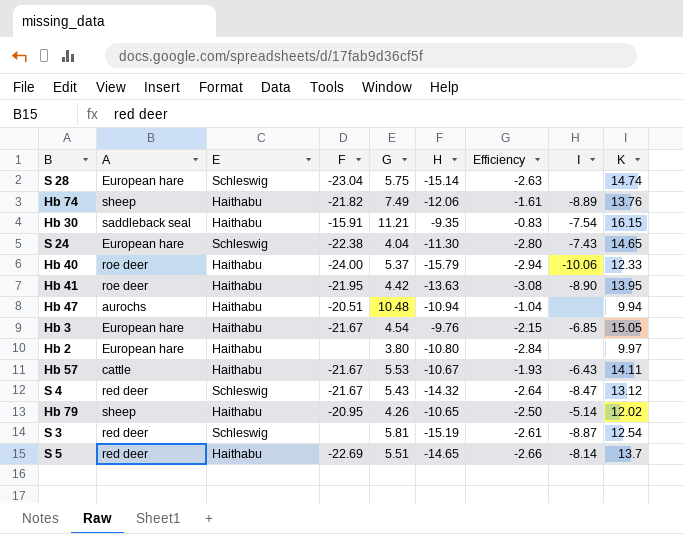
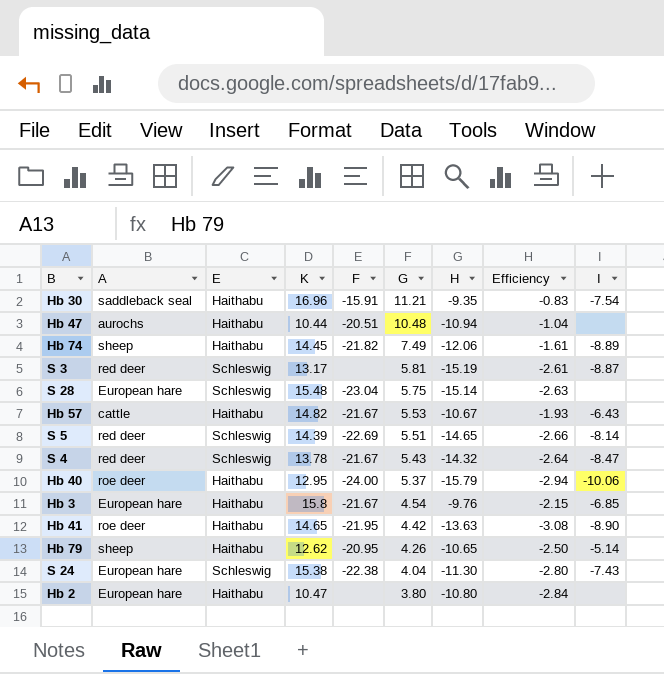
row order: none -> G descending
column K | position: 9 -> 4
Hb 30 | K: 16.15 -> 16.96
Hb 47 | K: 9.94 -> 10.44
Hb 74 | K: 13.76 -> 14.45
S 3 | K: 12.54 -> 13.17
S 28 | K: 14.74 -> 15.48
Hb 57 | K: 14.11 -> 14.82
S 5 | E: Haithabu -> Schleswig
S 5 | K: 13.7 -> 14.39
S 4 | K: 13.12 -> 13.78
Hb 40 | K: 12.33 -> 12.95
Hb 3 | K: 15.05 -> 15.8
Hb 41 | K: 13.95 -> 14.65
Hb 79 | K: 12.02 -> 12.62
S 24 | K: 14.65 -> 15.38
Hb 2 | K: 9.97 -> 10.47

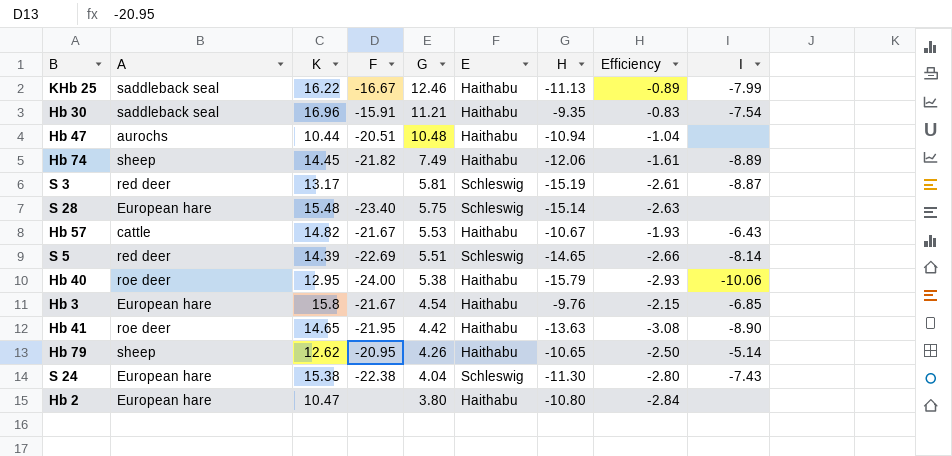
column E | position: 3 -> 6
row S 4: red deer | Schleswig | 13.78 | -21.67 | 5.43 | -14.32 | -2.64 | -8.47 -> none
row KHb 25: none -> saddleback seal | 16.22 | -16.67 | 12.46 | Haithabu | -11.13 | -0.89 | -7.99
S 28 | F: -23.04 -> -23.40
Hb 40 | G: 5.37 -> 5.38
Hb 40 | Efficiency: -2.94 -> -2.93

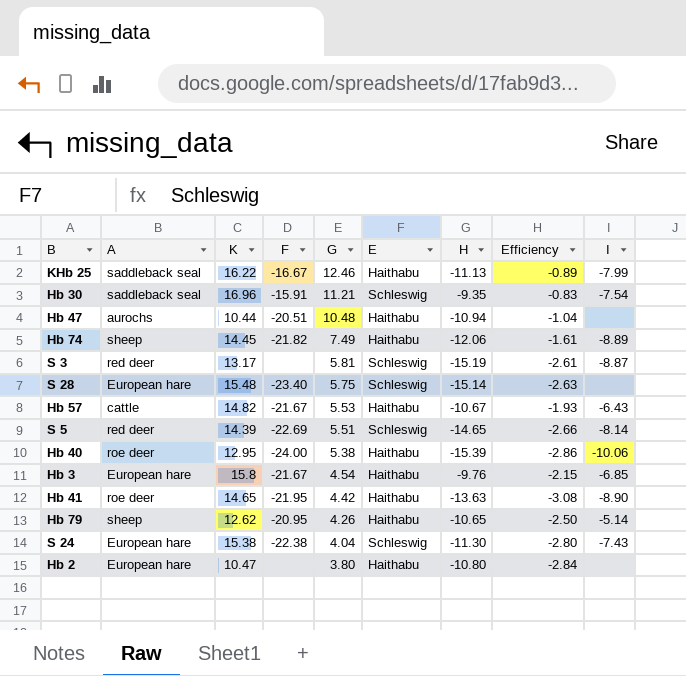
Hb 30 | E: Haithabu -> Schleswig
Hb 40 | H: -15.79 -> -15.39
Hb 40 | Efficiency: -2.93 -> -2.86

